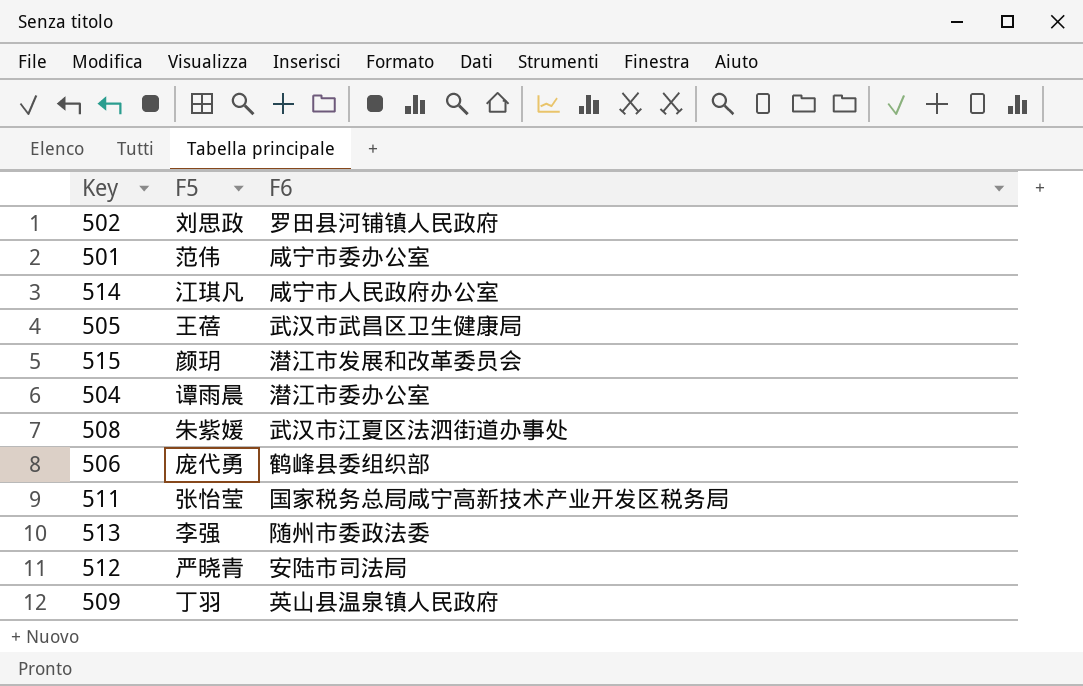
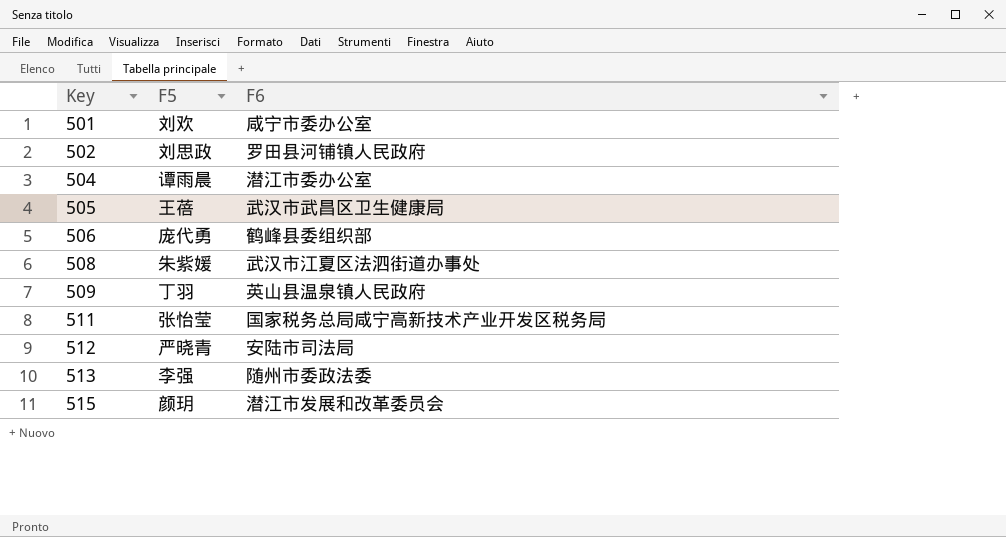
row order: none -> Key ascending
row 514: 江琪凡 | 咸宁市人民政府办公室 -> none
501 | F5: 范伟 -> 刘欢

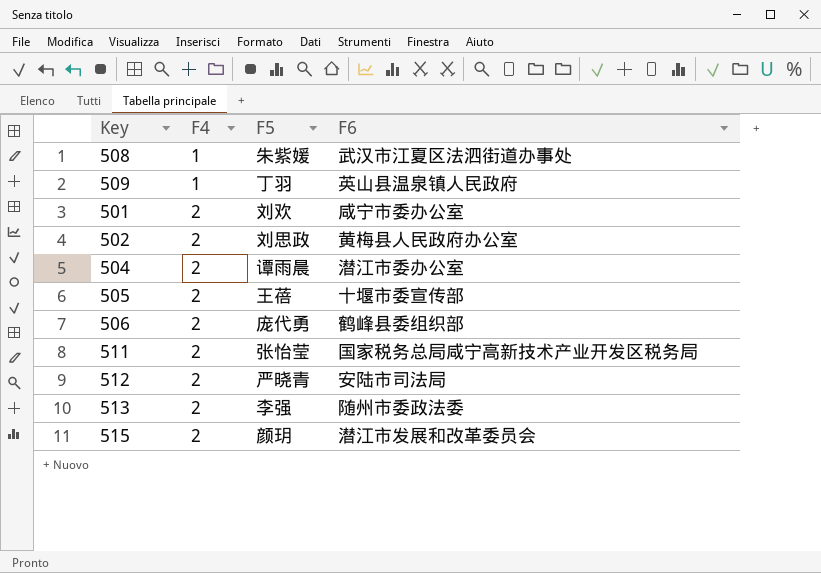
row order: Key ascending -> F4 ascending
column F4 | position: none -> 2
502 | F6: 罗田县河铺镇人民政府 -> 黄梅县人民政府办公室
505 | F6: 武汉市武昌区卫生健康局 -> 十堰市委宣传部

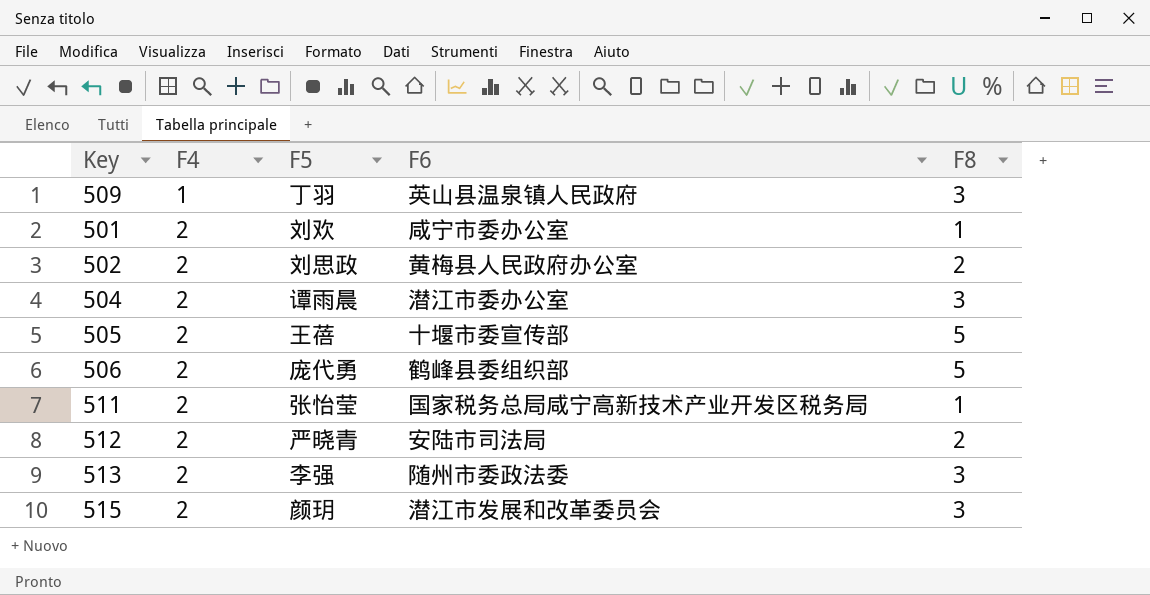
column F8 | position: none -> 5
row 508: 1 | 朱紫媛 | 武汉市江夏区法泗街道办事处 -> none

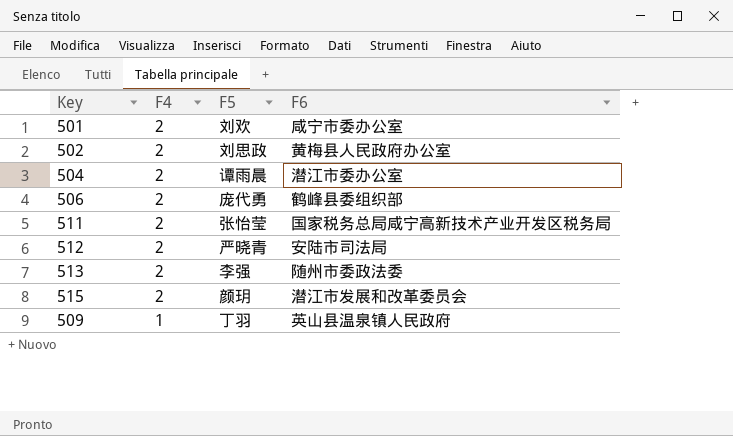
row order: F4 ascending -> F4 descending
column F8 | position: 5 -> none
row 505: 2 | 王蓓 | 十堰市委宣传部 | 5 -> none

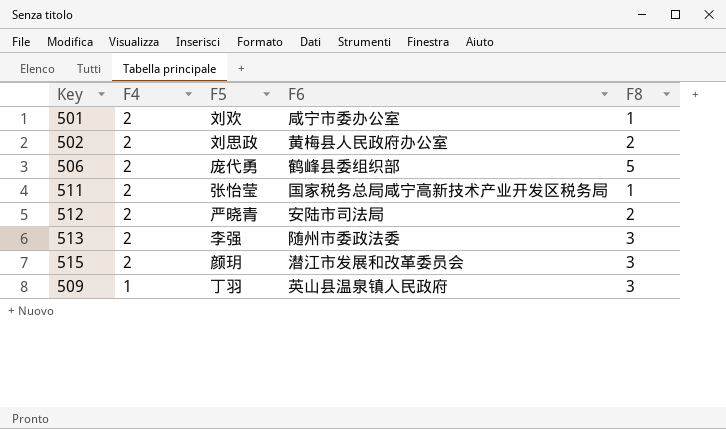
column F8 | position: none -> 5
row 504: 2 | 谭雨晨 | 潜江市委办公室 -> none

